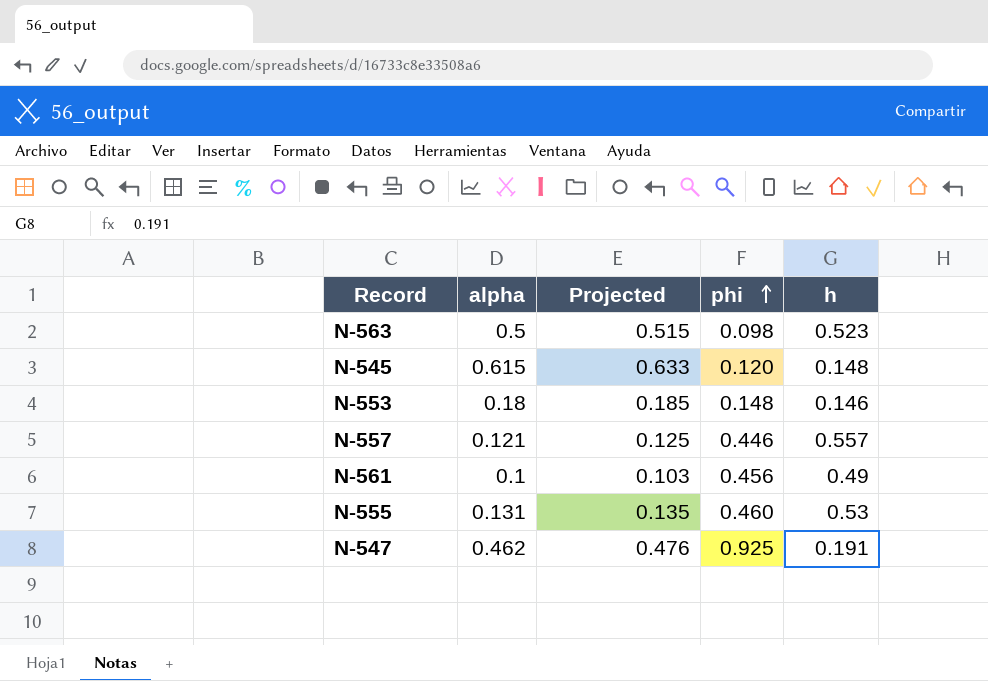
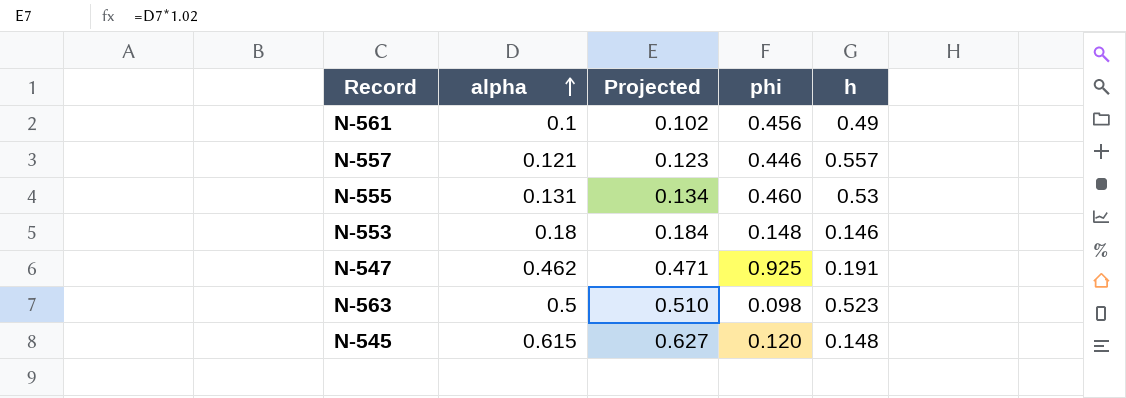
row order: phi ascending -> alpha ascending
column Projected | formula: [alpha] * 1.03 -> [alpha] * 1.02

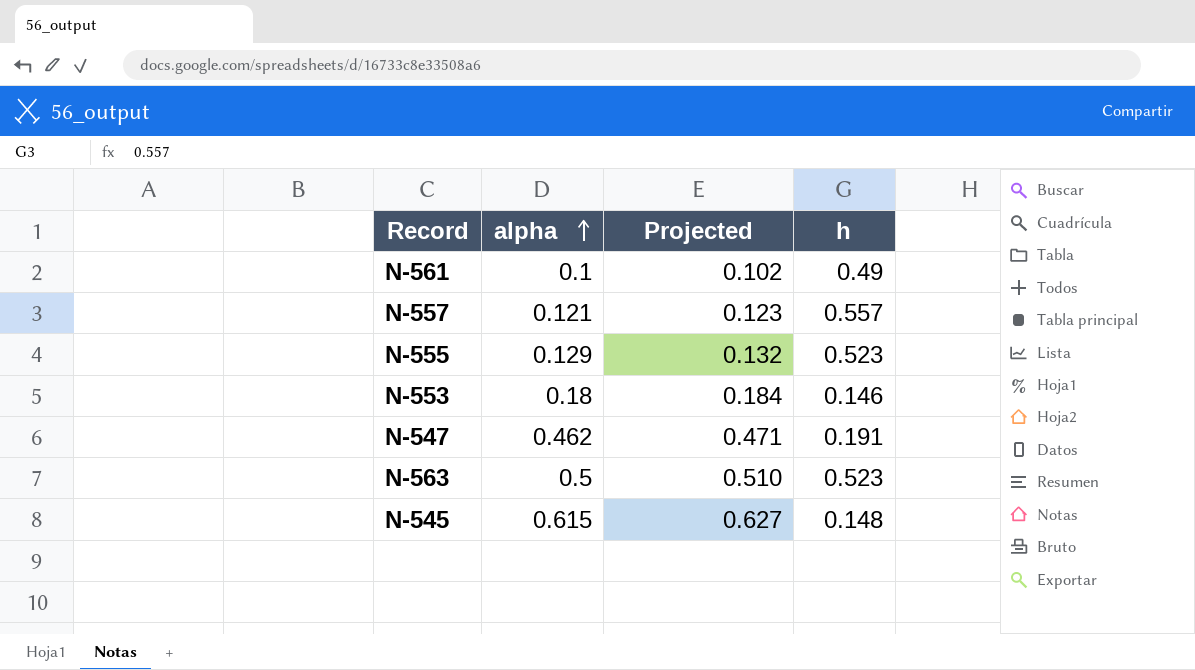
column phi | position: 4 -> none
N-555 | alpha: 0.131 -> 0.129
N-555 | Projected: 0.134 -> 0.132
N-555 | h: 0.53 -> 0.523

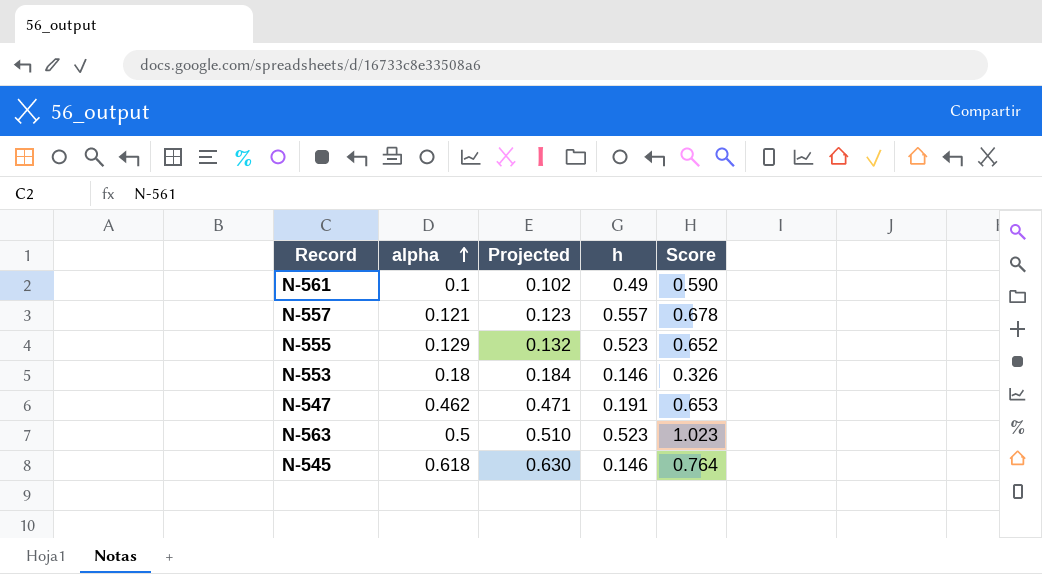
column Score | formula: none -> [alpha] + [h]
N-545 | alpha: 0.615 -> 0.618
N-545 | Projected: 0.627 -> 0.630
N-545 | h: 0.148 -> 0.146

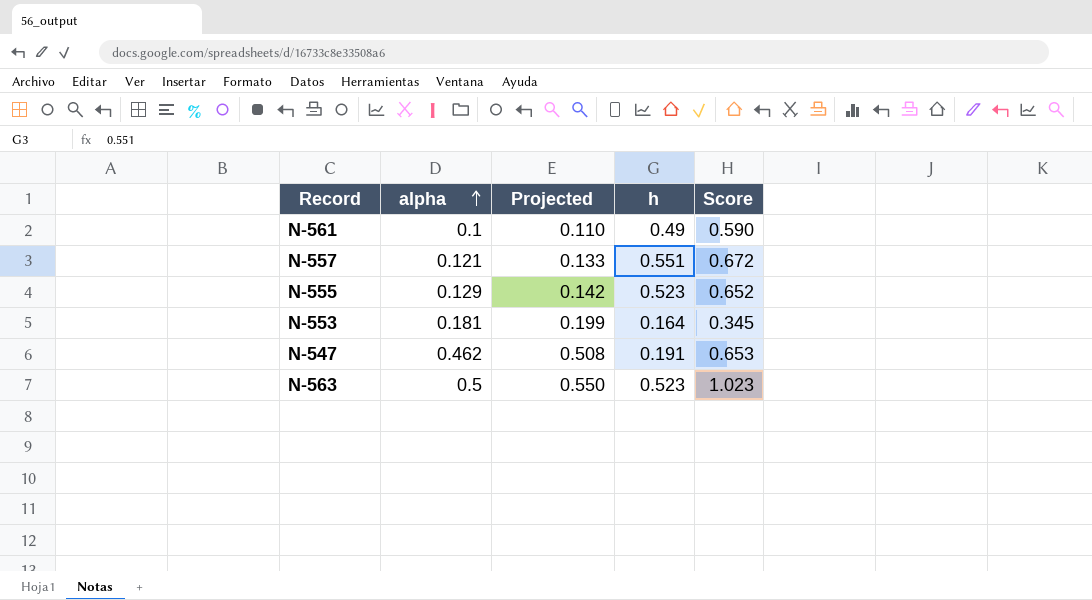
column Projected | formula: [alpha] * 1.02 -> [alpha] * 1.1
row N-545: 0.618 | 0.630 | 0.146 | 0.764 -> none
N-557 | h: 0.557 -> 0.551
N-557 | Score: 0.678 -> 0.672
N-553 | alpha: 0.18 -> 0.181
N-553 | h: 0.146 -> 0.164
N-553 | Score: 0.326 -> 0.345

